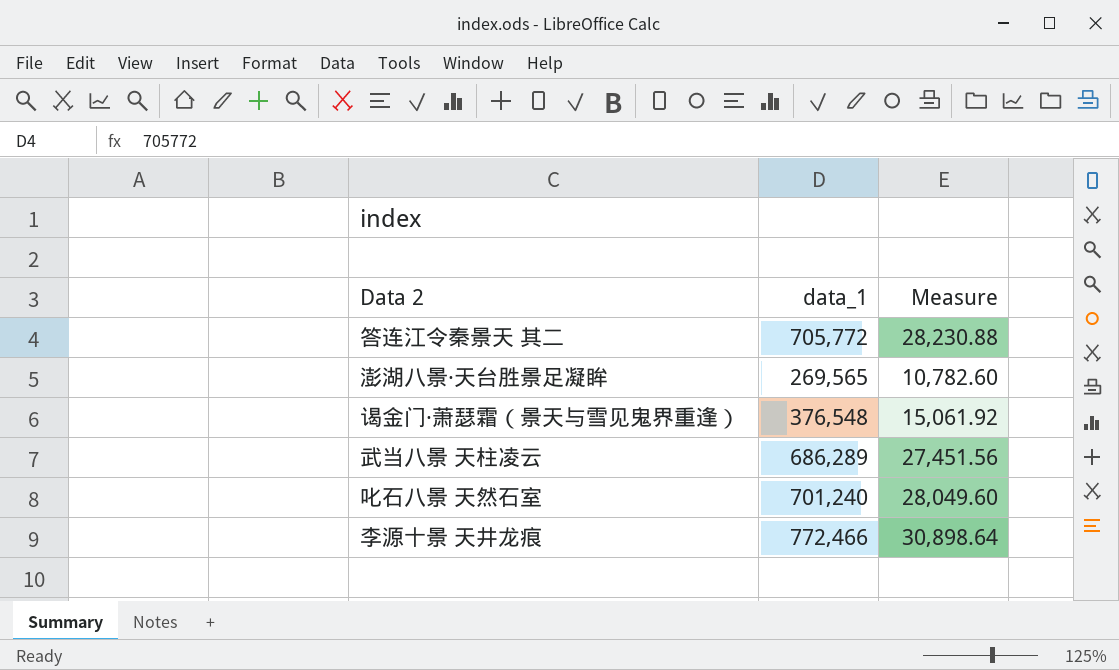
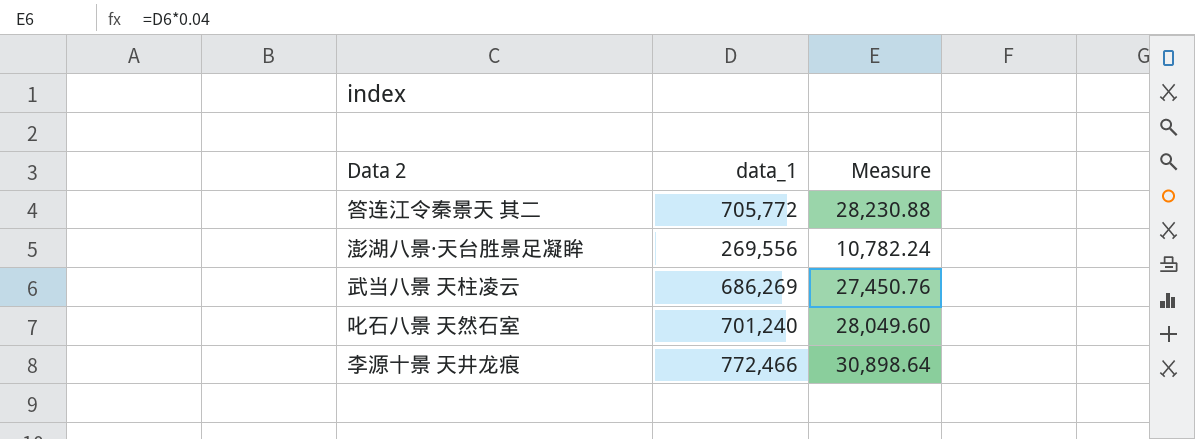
row 谒金门·萧瑟霜（景天与雪见鬼界重逢）: 376,548 | 15,061.92 -> none
澎湖八景·天台胜景足凝眸 | data_1: 269,565 -> 269,556
澎湖八景·天台胜景足凝眸 | Measure: 10,782.60 -> 10,782.24
武当八景 天柱凌云 | data_1: 686,289 -> 686,269
武当八景 天柱凌云 | Measure: 27,451.56 -> 27,450.76

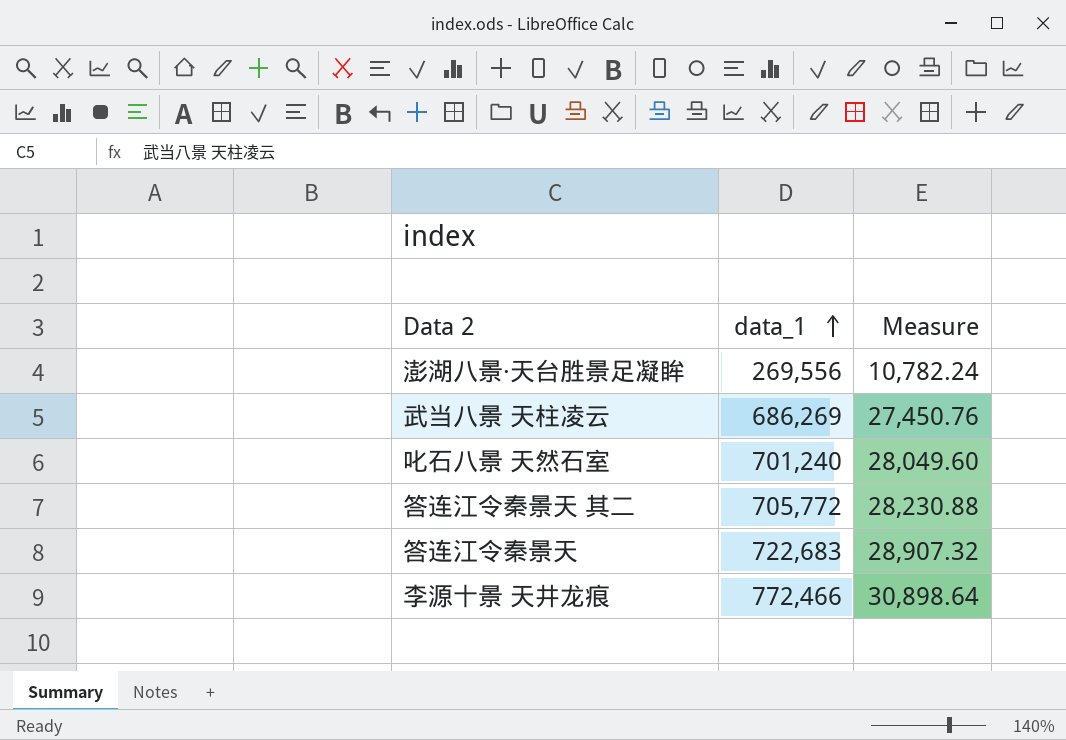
row order: none -> data_1 ascending
row 答连江令秦景天: none -> 722,683 | 28,907.32

